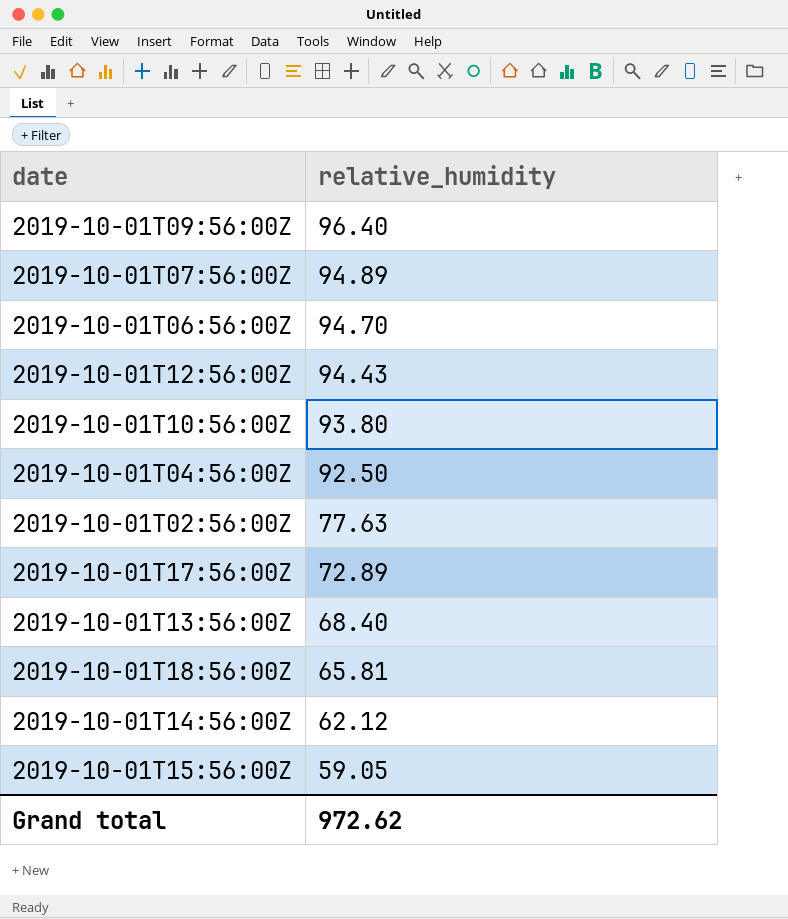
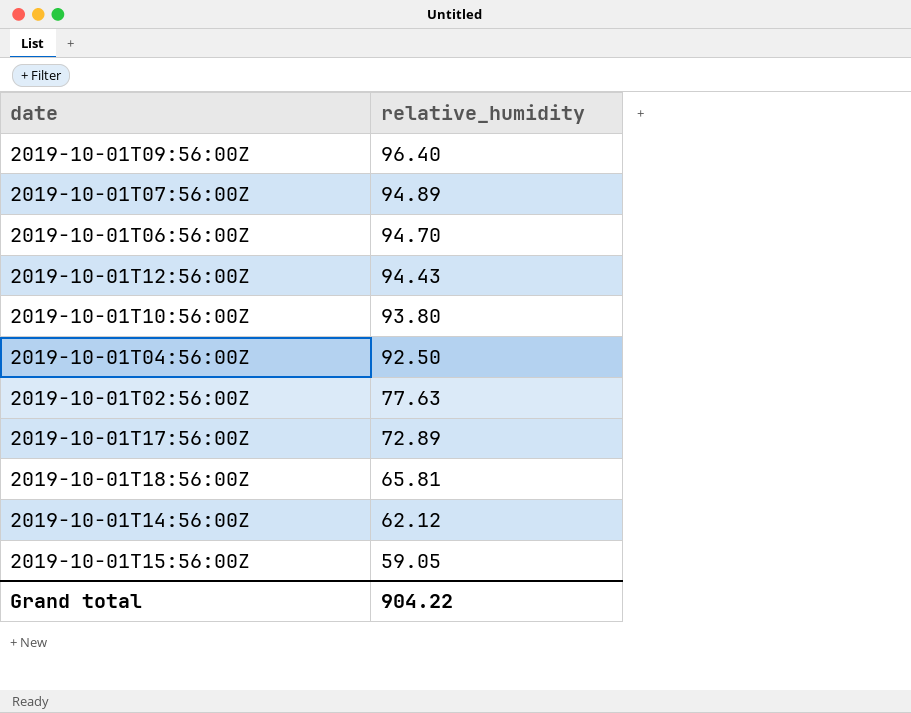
row 2019-10-01T13:56:00Z: 68.40 -> none
Grand total | relative_humidity: 972.62 -> 904.22

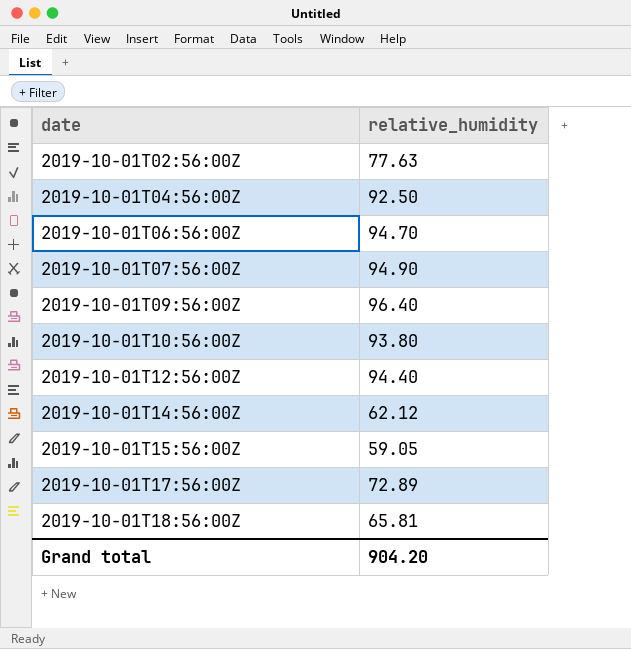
row order: relative_humidity descending -> date ascending
2019-10-01T07:56:00Z | relative_humidity: 94.89 -> 94.90
2019-10-01T12:56:00Z | relative_humidity: 94.43 -> 94.40
Grand total | relative_humidity: 904.22 -> 904.20

